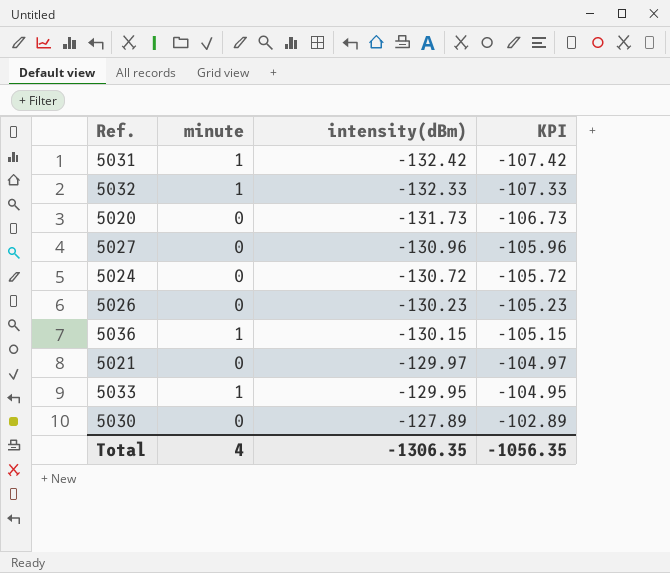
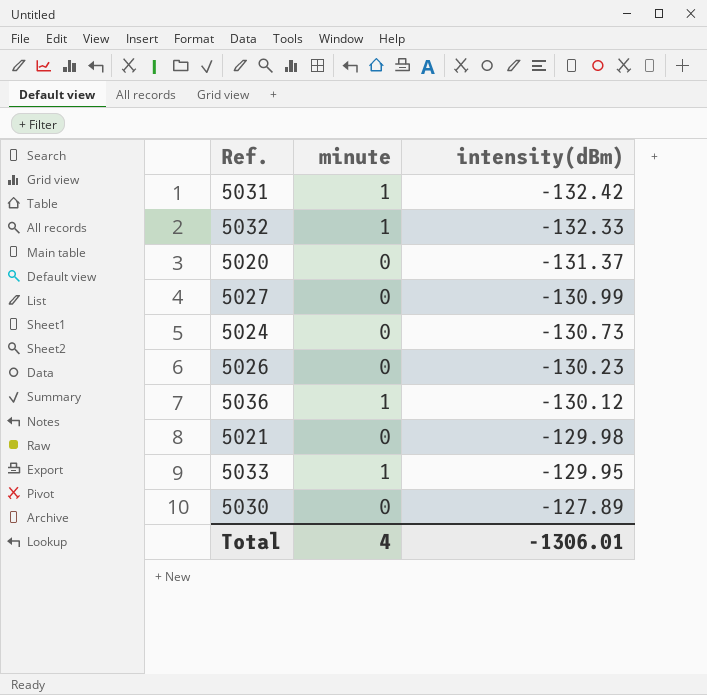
column KPI | formula: [intensity(dBm)] + 25 -> none
5020 | intensity(dBm): -131.73 -> -131.37
5027 | intensity(dBm): -130.96 -> -130.99
5024 | intensity(dBm): -130.72 -> -130.73
5036 | intensity(dBm): -130.15 -> -130.12
5021 | intensity(dBm): -129.97 -> -129.98
Total | intensity(dBm): -1306.35 -> -1306.01

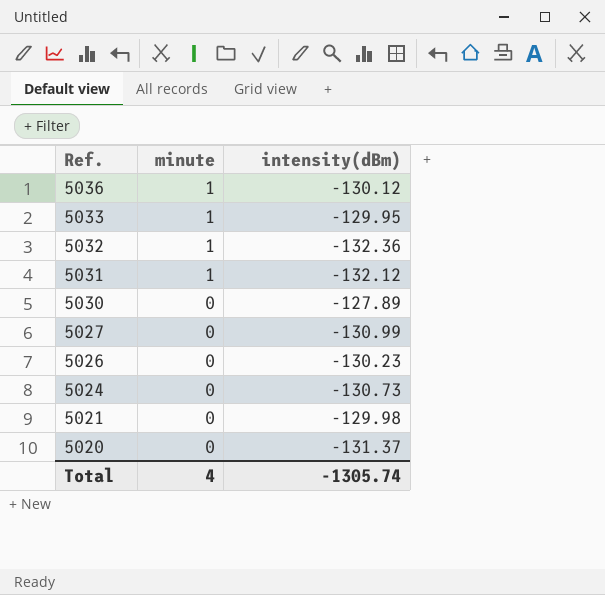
row order: intensity(dBm) ascending -> Ref. descending
5032 | intensity(dBm): -132.33 -> -132.36
5031 | intensity(dBm): -132.42 -> -132.12
Total | intensity(dBm): -1306.01 -> -1305.74

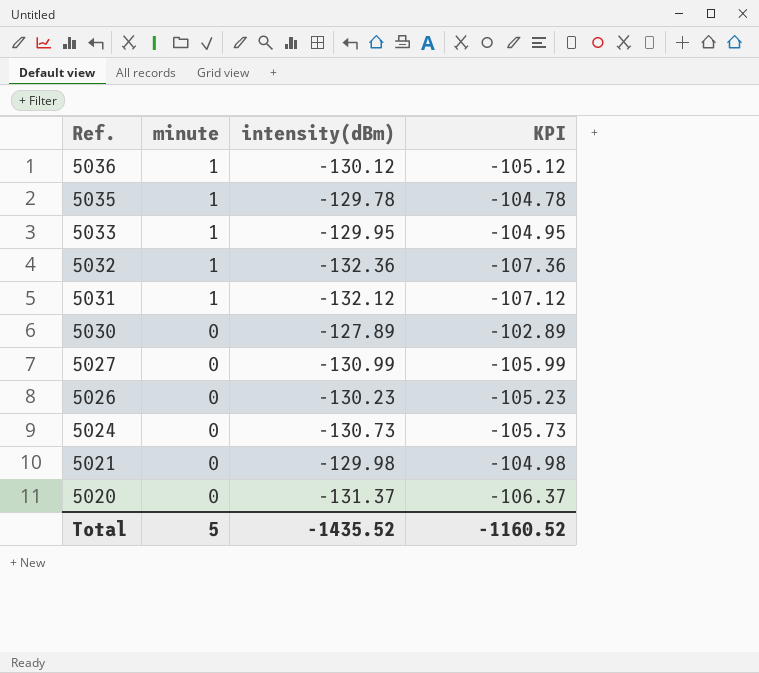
column KPI | formula: none -> [intensity(dBm)] + 25
row 5035: none -> 1 | -129.78 | -104.78
Total | minute: 4 -> 5
Total | intensity(dBm): -1305.74 -> -1435.52

